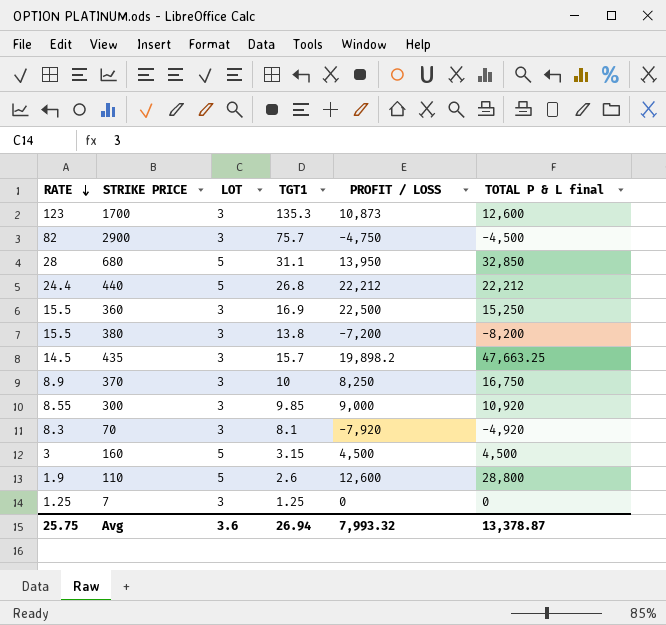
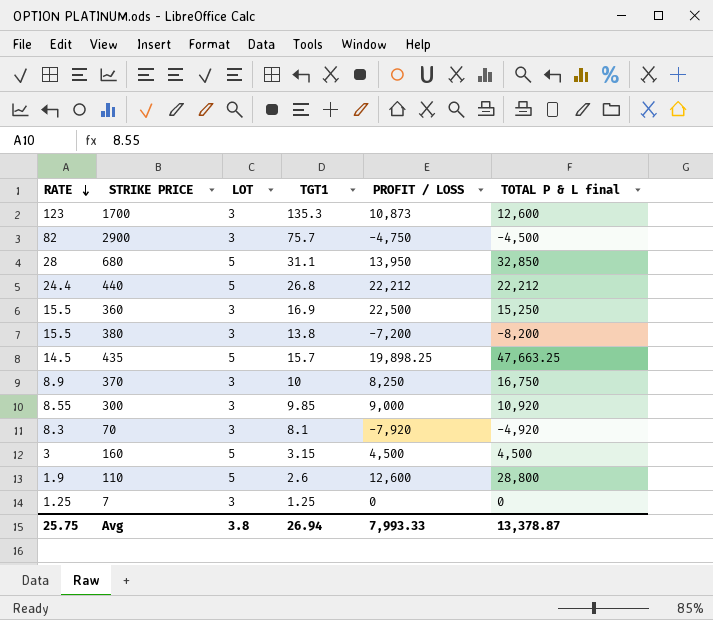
435 | LOT: 3 -> 5
435 | PROFIT / LOSS: 19,898.2 -> 19,898.25
Avg | LOT: 3.6 -> 3.8
Avg | PROFIT / LOSS: 7,993.32 -> 7,993.33

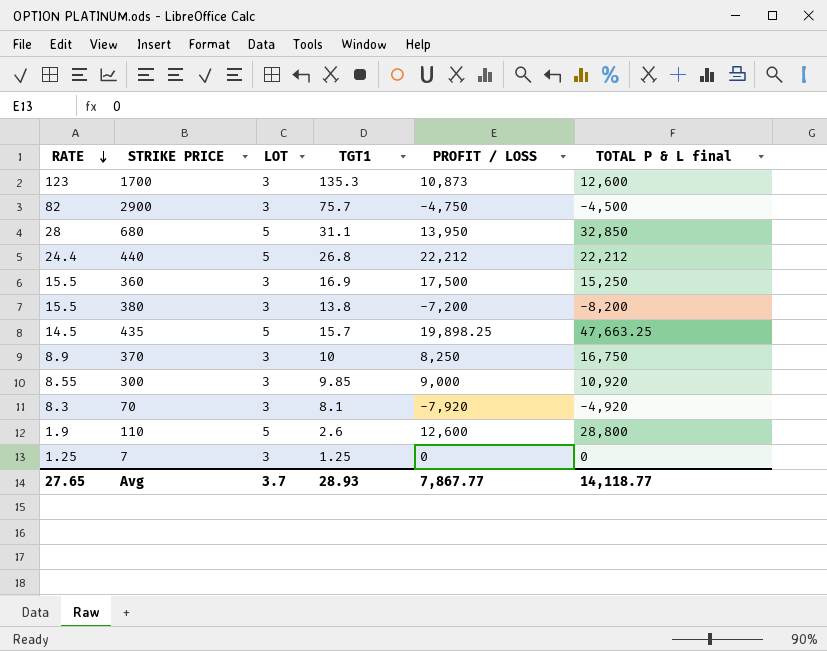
row 160: 3 | 5 | 3.15 | 4,500 | 4,500 -> none
360 | PROFIT / LOSS: 22,500 -> 17,500
Avg | RATE: 25.75 -> 27.65
Avg | LOT: 3.8 -> 3.7
Avg | TGT1: 26.94 -> 28.93
Avg | PROFIT / LOSS: 7,993.33 -> 7,867.77
Avg | TOTAL P & L final: 13,378.87 -> 14,118.77

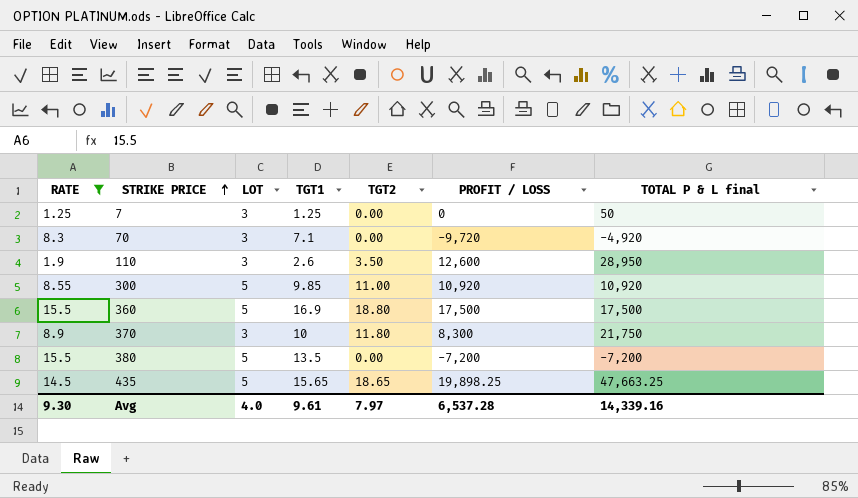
filter: none -> RATE <= 15.5
row order: RATE descending -> STRIKE PRICE ascending
column TGT2 | position: none -> 5
7 | TOTAL P & L final: 0 -> 50
70 | TGT1: 8.1 -> 7.1
70 | PROFIT / LOSS: -7,920 -> -9,720
110 | LOT: 5 -> 3
110 | TOTAL P & L final: 28,800 -> 28,950
300 | LOT: 3 -> 5
300 | PROFIT / LOSS: 9,000 -> 10,920
360 | LOT: 3 -> 5
360 | TOTAL P & L final: 15,250 -> 17,500
370 | PROFIT / LOSS: 8,250 -> 8,300
370 | TOTAL P & L final: 16,750 -> 21,750
380 | LOT: 3 -> 5
380 | TGT1: 13.8 -> 13.5
380 | TOTAL P & L final: -8,200 -> -7,200
435 | TGT1: 15.7 -> 15.65
Avg | RATE: 27.65 -> 9.30
Avg | LOT: 3.7 -> 4.0
Avg | TGT1: 28.93 -> 9.61
Avg | PROFIT / LOSS: 7,867.77 -> 6,537.28
Avg | TOTAL P & L final: 14,118.77 -> 14,339.16

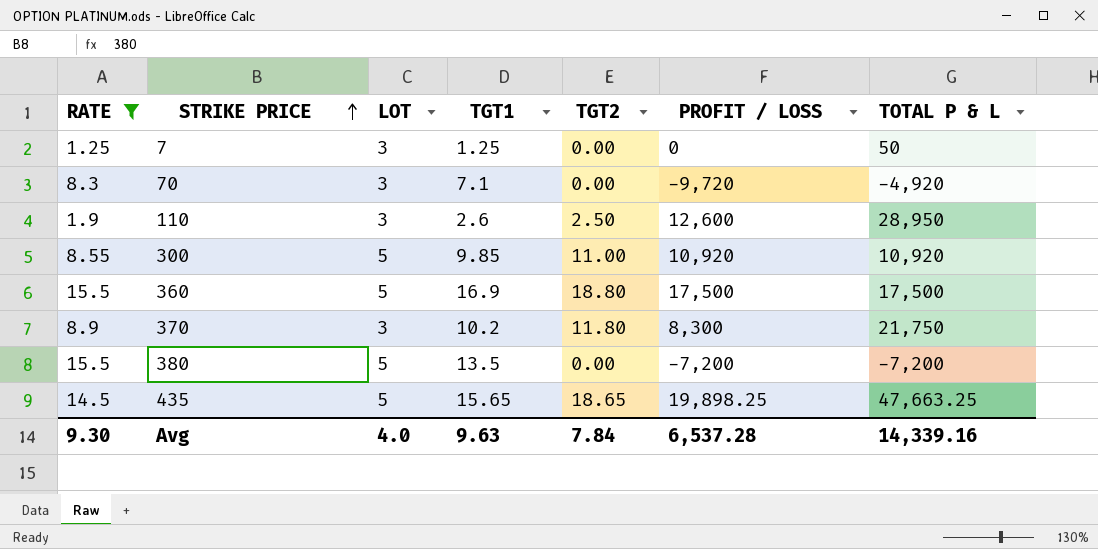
column name: TOTAL P & L final -> TOTAL P & L
110 | TGT2: 3.50 -> 2.50
370 | TGT1: 10 -> 10.2
Avg | TGT1: 9.61 -> 9.63
Avg | TGT2: 7.97 -> 7.84

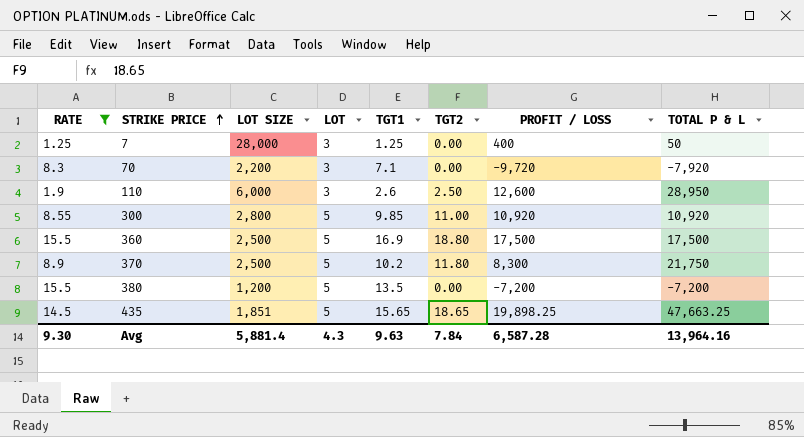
column LOT SIZE | position: none -> 3
7 | PROFIT / LOSS: 0 -> 400
70 | TOTAL P & L: -4,920 -> -7,920
370 | LOT: 3 -> 5
Avg | LOT: 4.0 -> 4.3
Avg | PROFIT / LOSS: 6,537.28 -> 6,587.28
Avg | TOTAL P & L: 14,339.16 -> 13,964.16

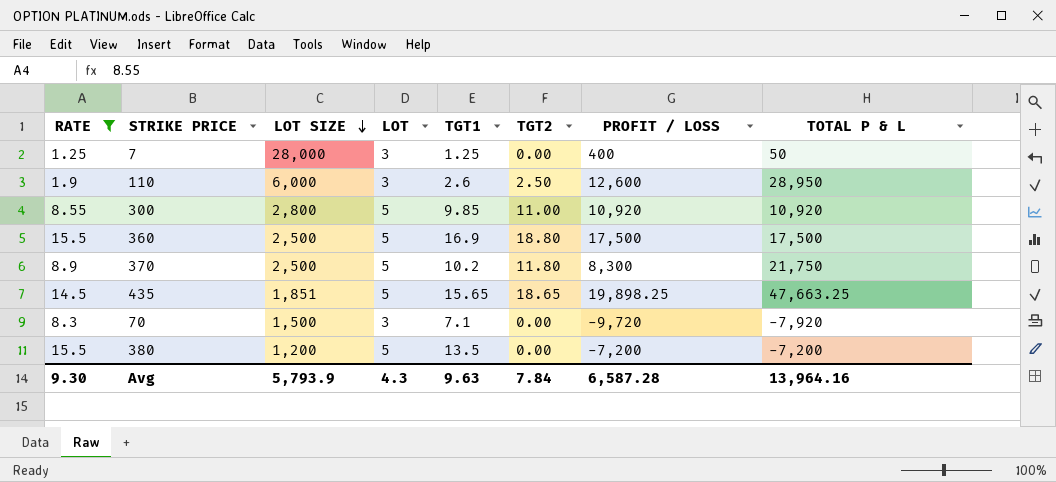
row order: STRIKE PRICE ascending -> LOT SIZE descending
70 | LOT SIZE: 2,200 -> 1,500
Avg | LOT SIZE: 5,881.4 -> 5,793.9

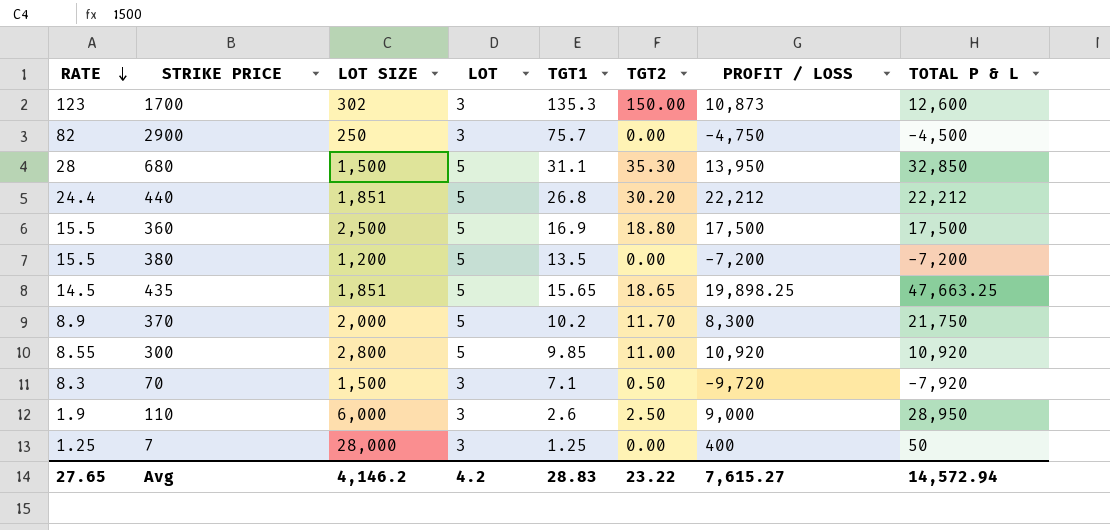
filter: RATE <= 15.5 -> none
row order: LOT SIZE descending -> RATE descending
370 | LOT SIZE: 2,500 -> 2,000
370 | TGT2: 11.80 -> 11.70
70 | TGT2: 0.00 -> 0.50
110 | PROFIT / LOSS: 12,600 -> 9,000
Avg | RATE: 9.30 -> 27.65
Avg | LOT SIZE: 5,793.9 -> 4,146.2
Avg | LOT: 4.3 -> 4.2
Avg | TGT1: 9.63 -> 28.83
Avg | TGT2: 7.84 -> 23.22
Avg | PROFIT / LOSS: 6,587.28 -> 7,615.27
Avg | TOTAL P & L: 13,964.16 -> 14,572.94

